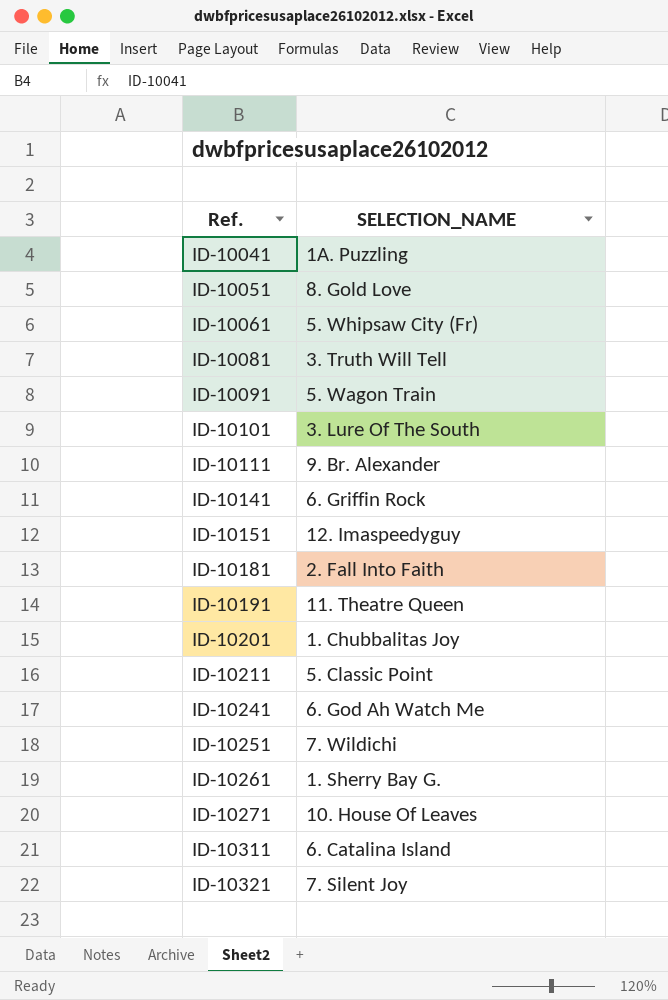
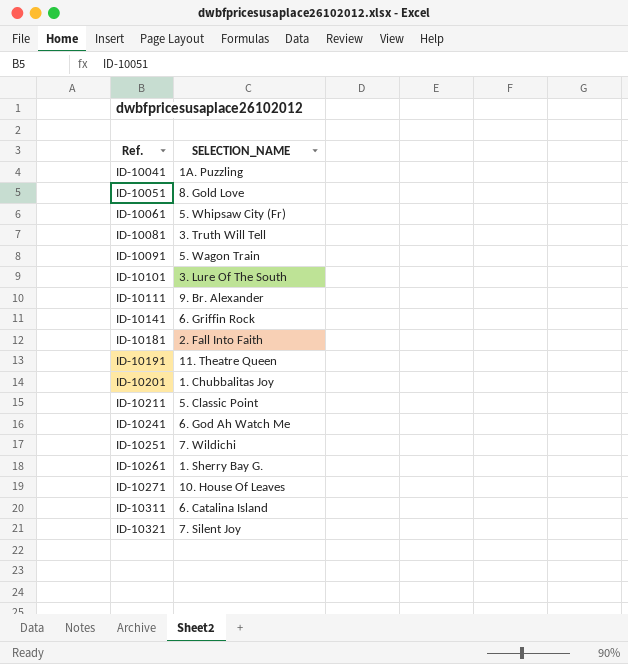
row ID-10151: 12. Imaspeedyguy -> none

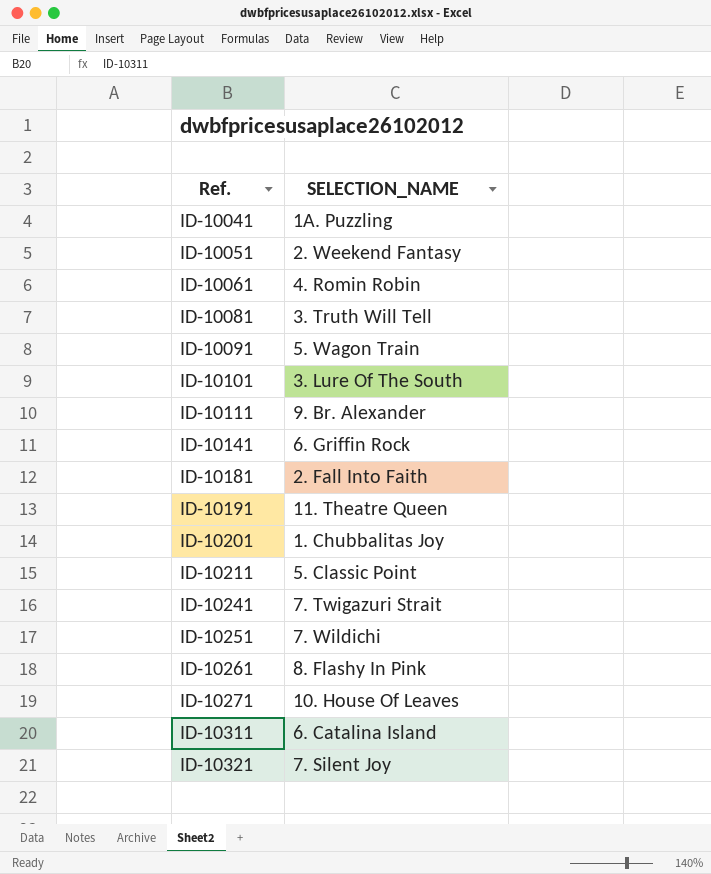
ID-10051 | SELECTION_NAME: 8. Gold Love -> 2. Weekend Fantasy
ID-10061 | SELECTION_NAME: 5. Whipsaw City (Fr) -> 4. Romin Robin
ID-10241 | SELECTION_NAME: 6. God Ah Watch Me -> 7. Twigazuri Strait
ID-10261 | SELECTION_NAME: 1. Sherry Bay G. -> 8. Flashy In Pink

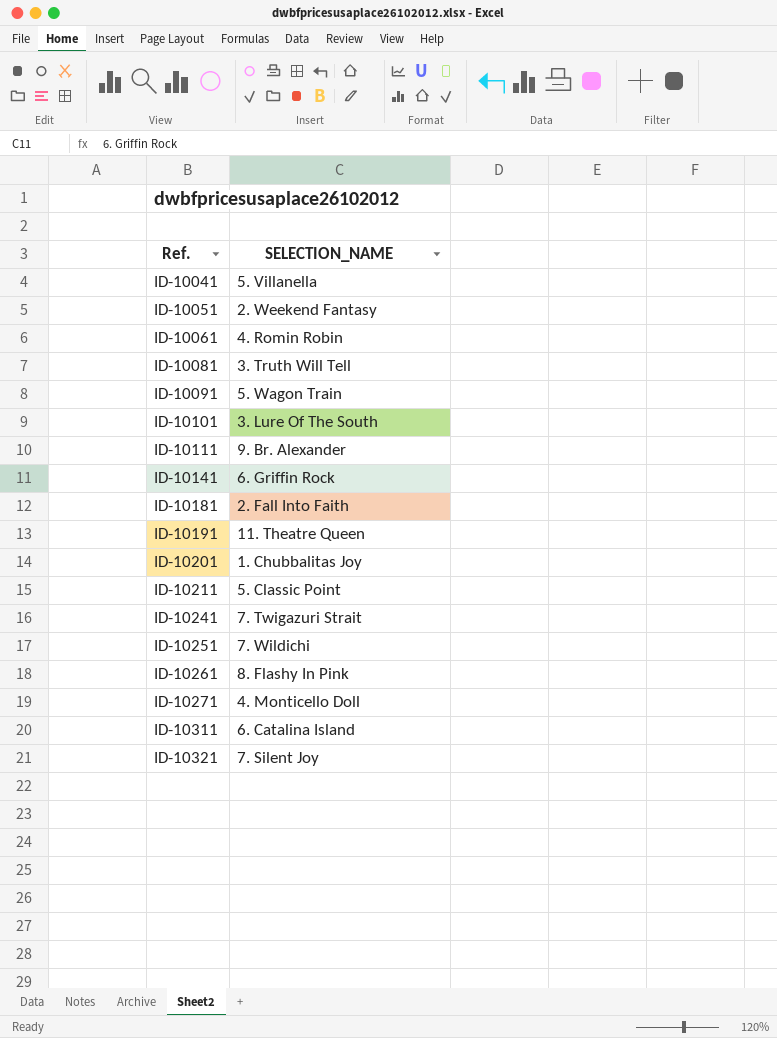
ID-10041 | SELECTION_NAME: 1A. Puzzling -> 5. Villanella
ID-10271 | SELECTION_NAME: 10. House Of Leaves -> 4. Monticello Doll

